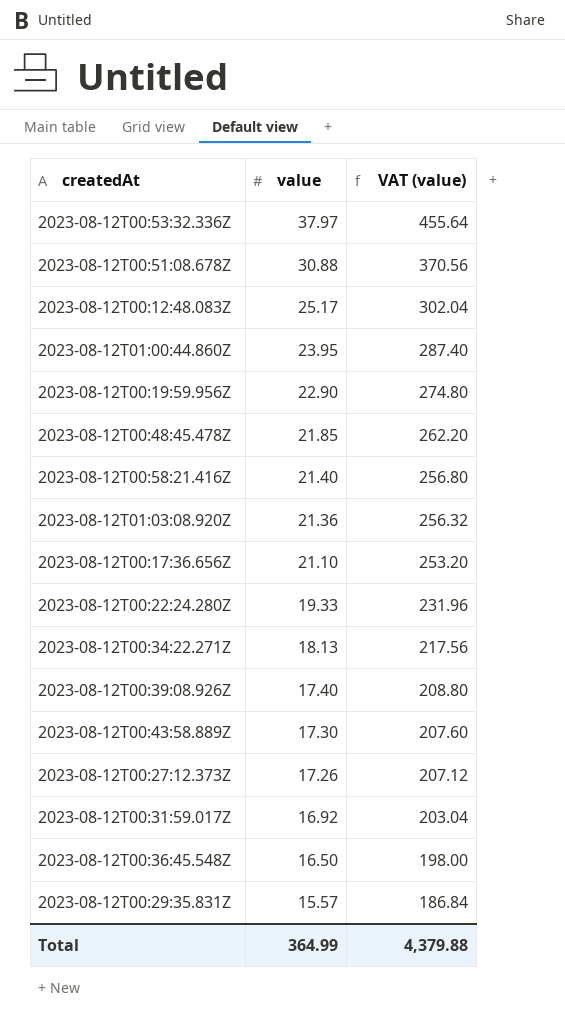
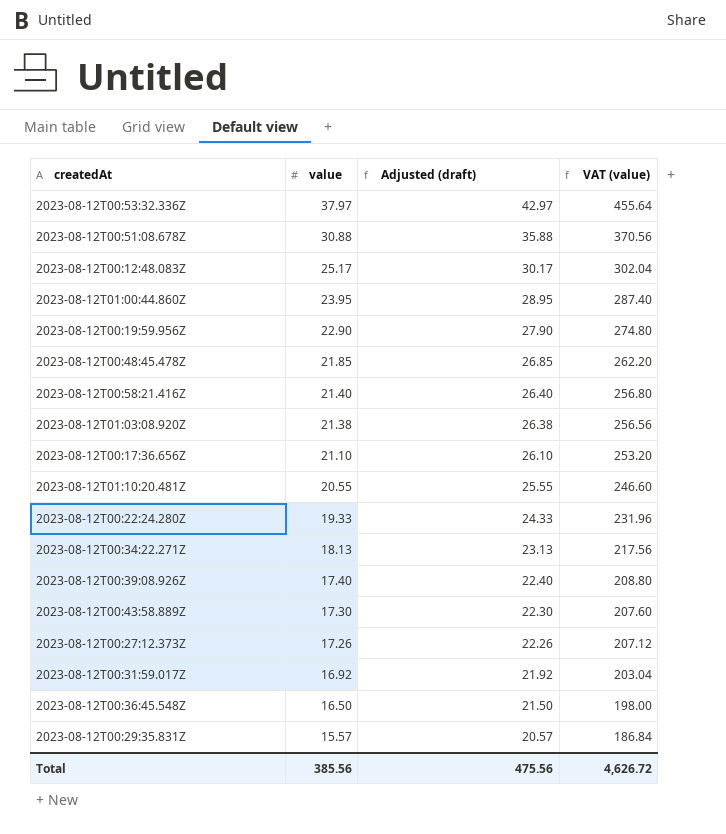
column Adjusted (draft) | formula: none -> [value] + 5
2023-08-12T01:03:08.920Z | value: 21.36 -> 21.38
2023-08-12T01:03:08.920Z | VAT (value): 256.32 -> 256.56
row 2023-08-12T01:10:20.481Z: none -> 20.55 | 25.55 | 246.60
Total | value: 364.99 -> 385.56
Total | VAT (value): 4,379.88 -> 4,626.72

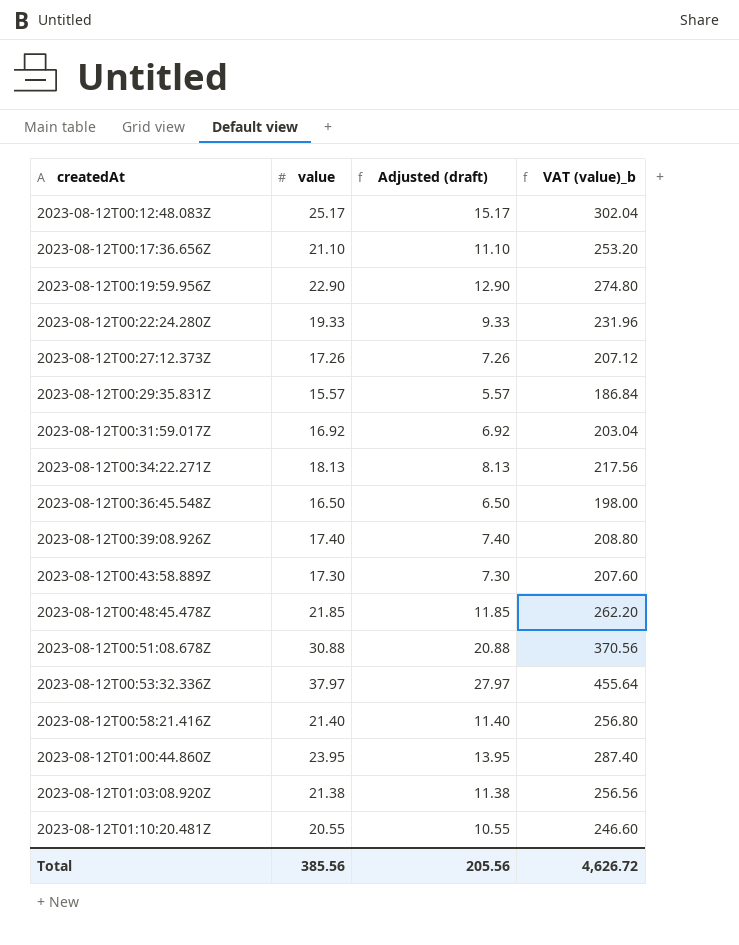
row order: value descending -> createdAt ascending
column Adjusted (draft) | formula: [value] + 5 -> [value] - 10
column name: VAT (value) -> VAT (value)_b
Total | Adjusted (draft): 475.56 -> 205.56

